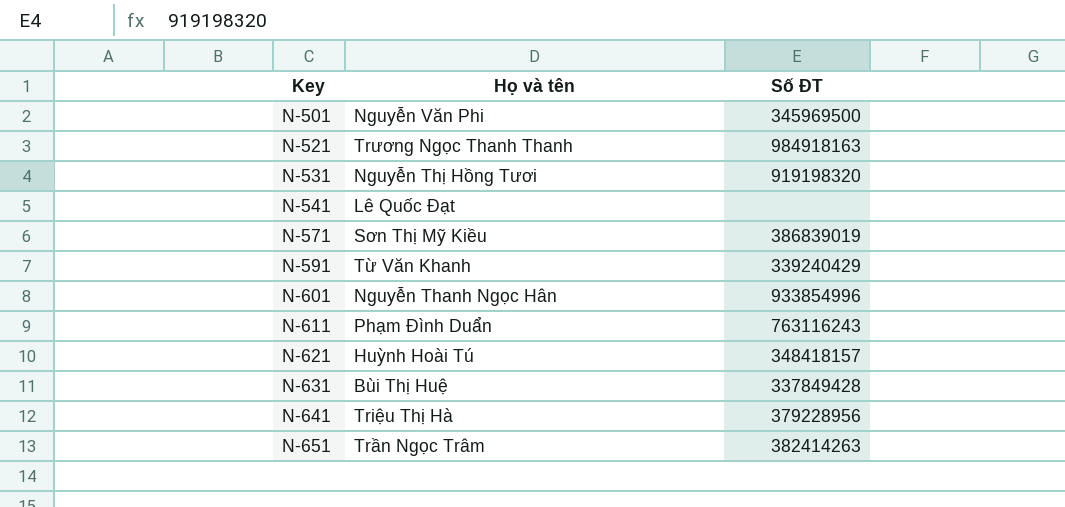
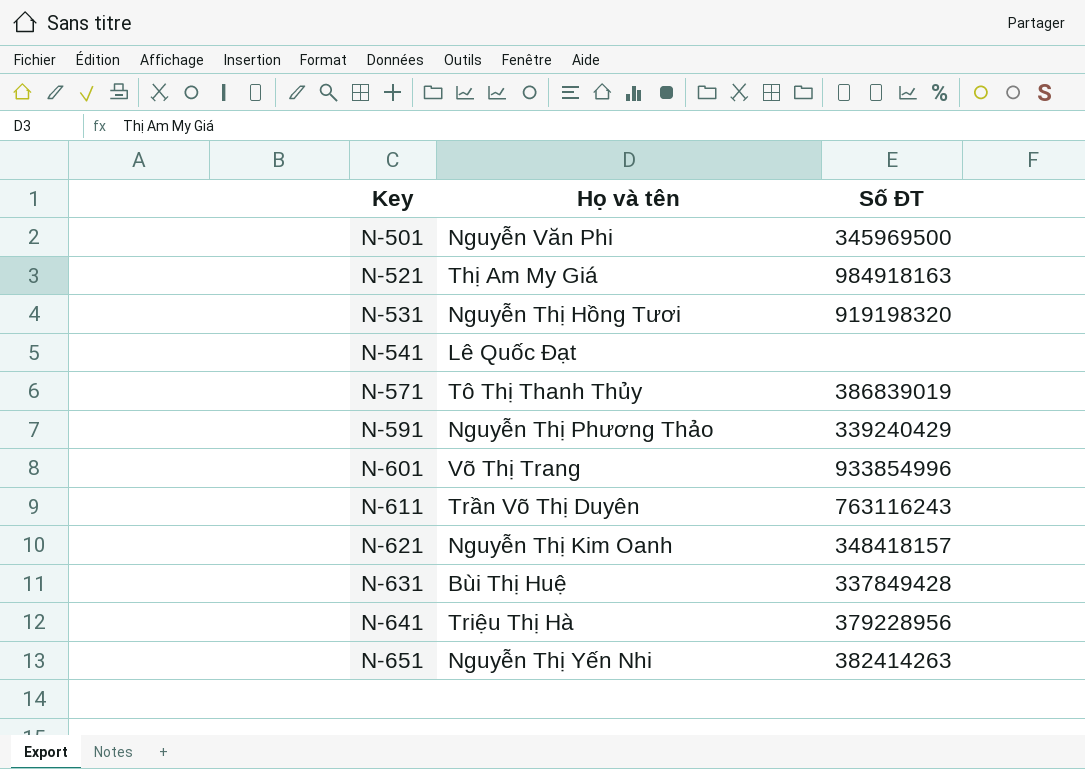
N-521 | Họ và tên: Trương Ngọc Thanh Thanh -> Thị Am My Giá
N-571 | Họ và tên: Sơn Thị Mỹ Kiều -> Tô Thị Thanh Thủy
N-591 | Họ và tên: Từ Văn Khanh -> Nguyễn Thị Phương Thảo
N-601 | Họ và tên: Nguyễn Thanh Ngọc Hân -> Võ Thị Trang
N-611 | Họ và tên: Phạm Đình Duẩn -> Trần Võ Thị Duyên
N-621 | Họ và tên: Huỳnh Hoài Tú -> Nguyễn Thị Kim Oanh
N-651 | Họ và tên: Trần Ngọc Trâm -> Nguyễn Thị Yến Nhi

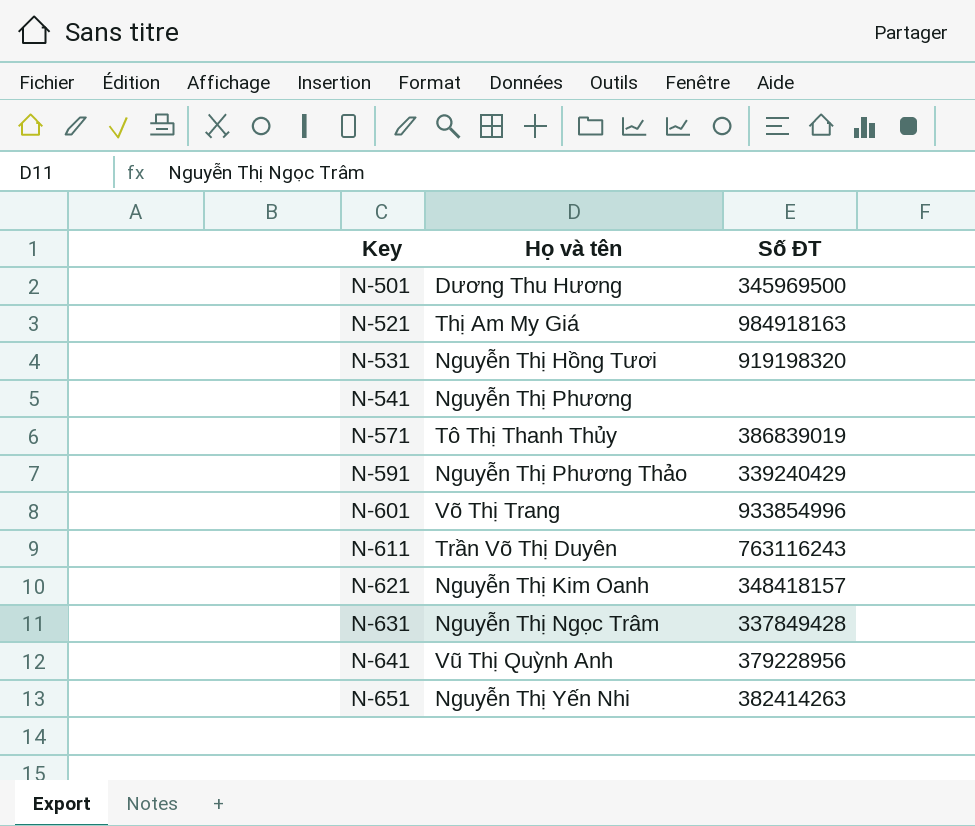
N-501 | Họ và tên: Nguyễn Văn Phi -> Dương Thu Hương
N-541 | Họ và tên: Lê Quốc Đạt -> Nguyễn Thị Phương
N-631 | Họ và tên: Bùi Thị Huệ -> Nguyễn Thị Ngọc Trâm
N-641 | Họ và tên: Triệu Thị Hà -> Vũ Thị Quỳnh Anh

